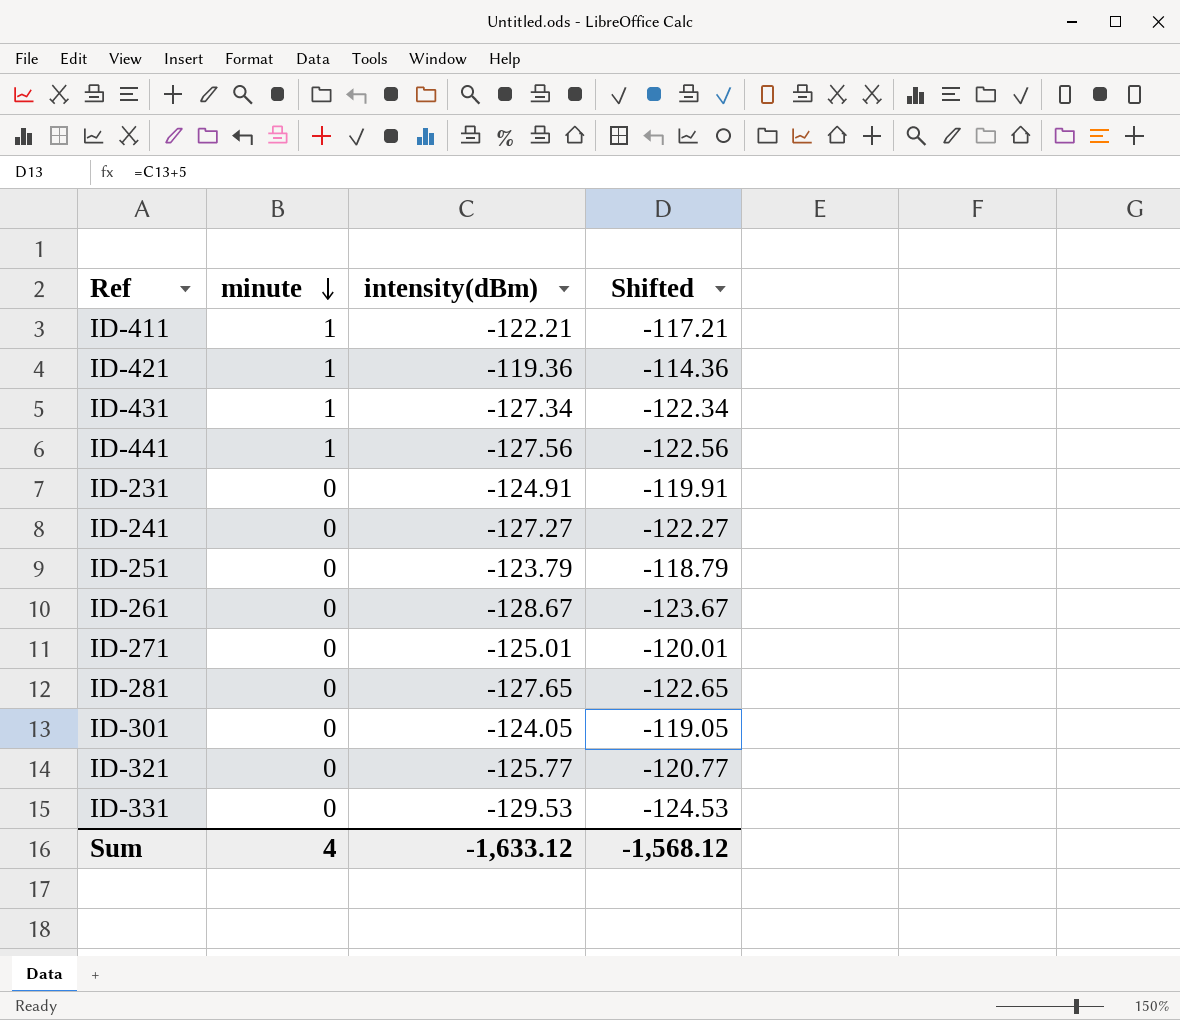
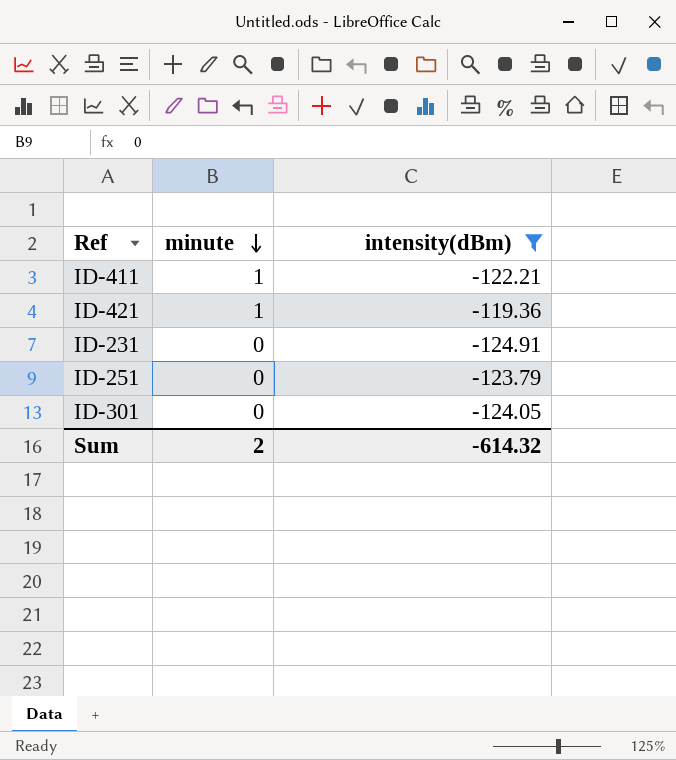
filter: none -> intensity(dBm) >= -124.91
column Shifted | formula: [intensity(dBm)] + 5 -> none
Sum | minute: 4 -> 2
Sum | intensity(dBm): -1,633.12 -> -614.32

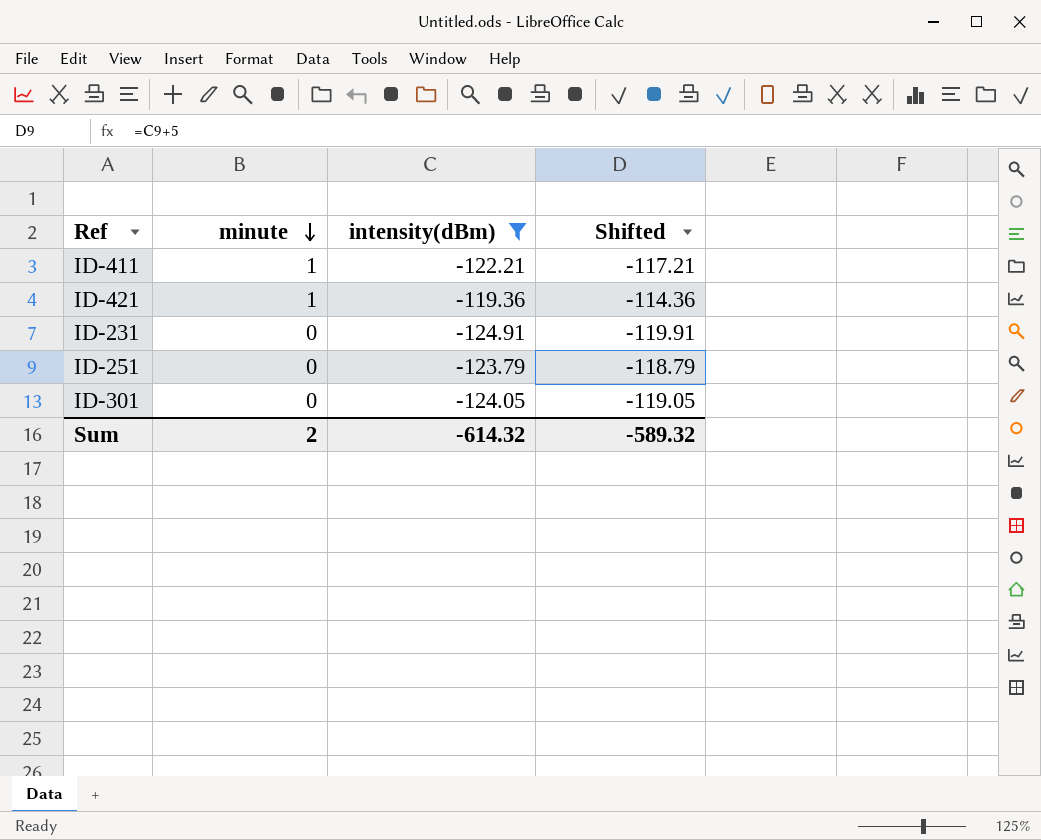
column Shifted | formula: none -> [intensity(dBm)] + 5

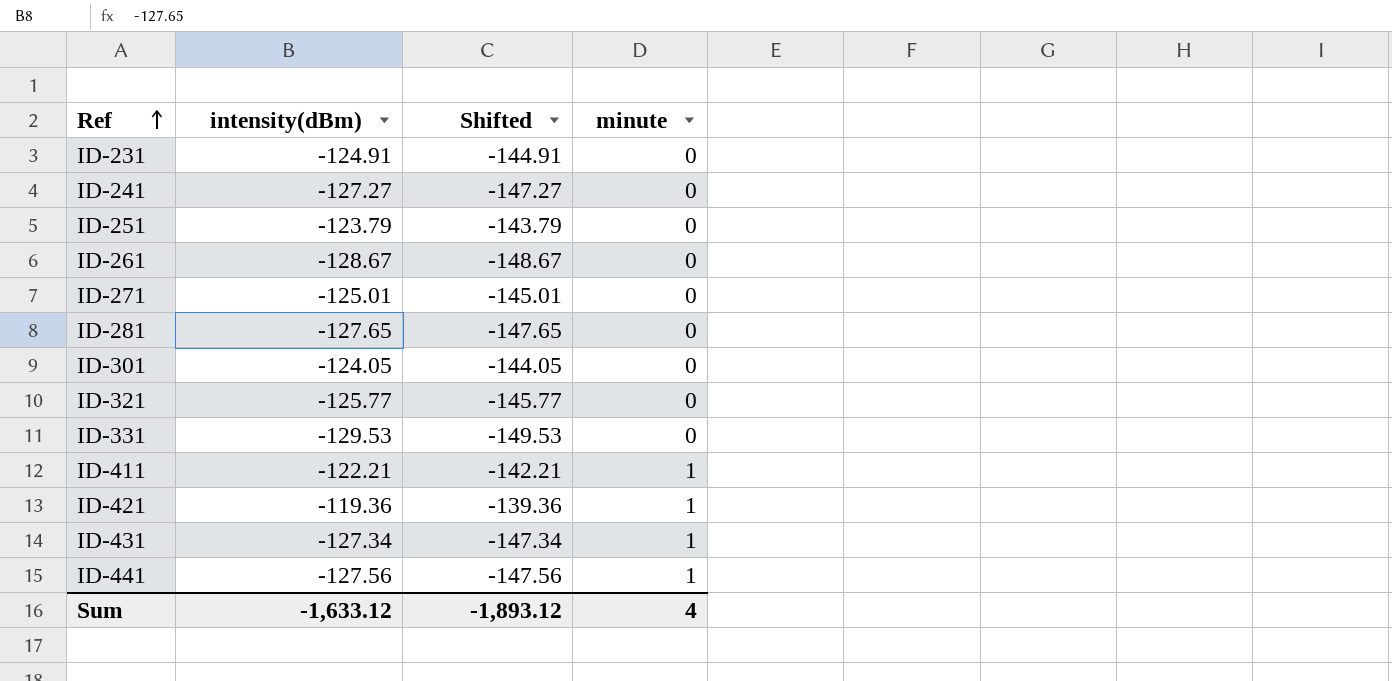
filter: intensity(dBm) >= -124.91 -> none
row order: minute descending -> Ref ascending
column Shifted | formula: [intensity(dBm)] + 5 -> [intensity(dBm)] - 20
column minute | position: 2 -> 4
Sum | intensity(dBm): -614.32 -> -1,633.12
Sum | Shifted: -589.32 -> -1,893.12
Sum | minute: 2 -> 4

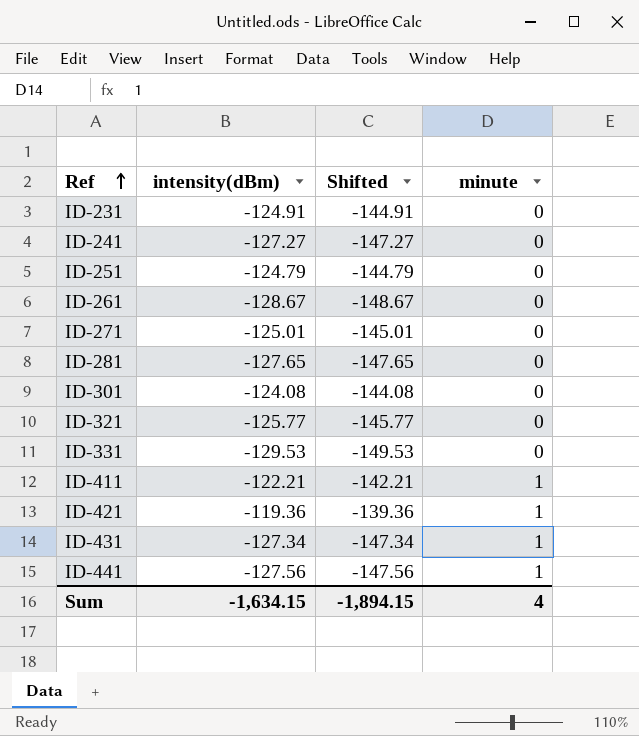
ID-251 | intensity(dBm): -123.79 -> -124.79
ID-251 | Shifted: -143.79 -> -144.79
ID-301 | intensity(dBm): -124.05 -> -124.08
ID-301 | Shifted: -144.05 -> -144.08
Sum | intensity(dBm): -1,633.12 -> -1,634.15
Sum | Shifted: -1,893.12 -> -1,894.15

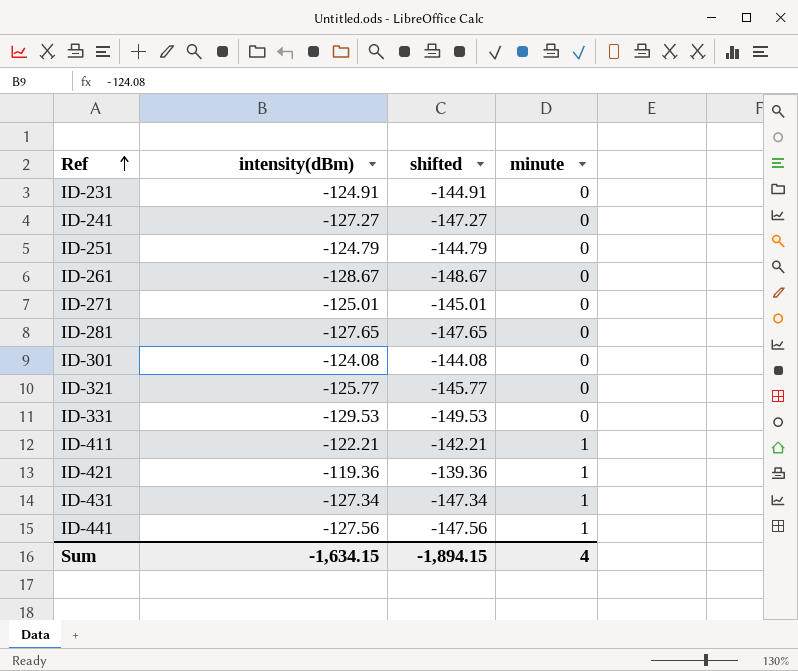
column name: Shifted -> shifted

